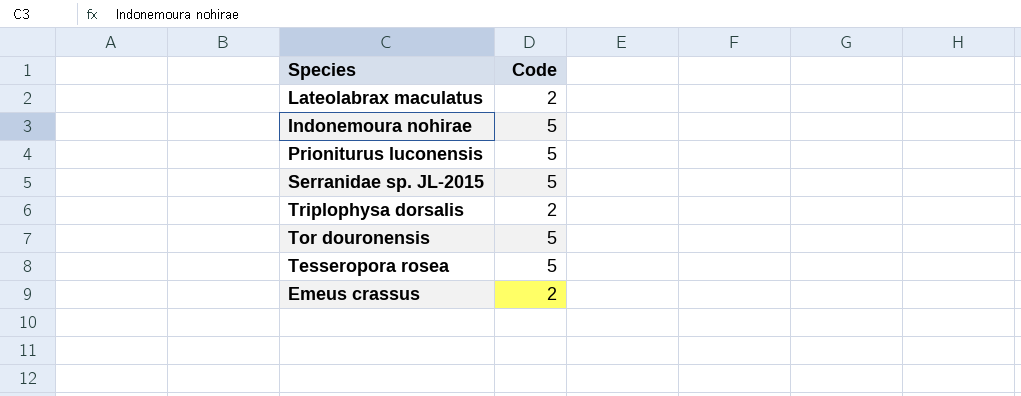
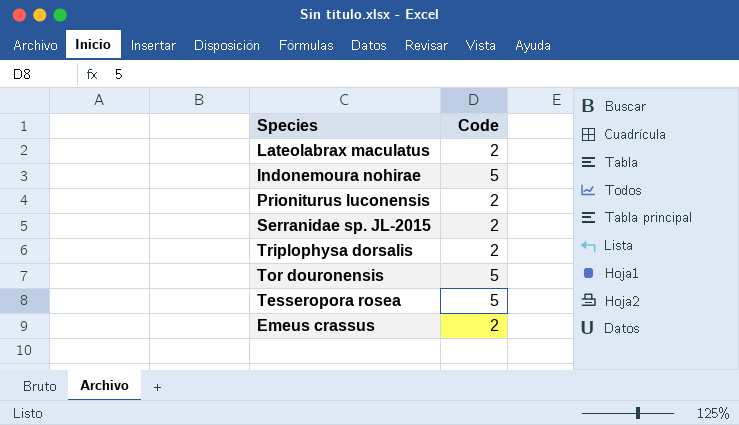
Prioniturus luconensis | Code: 5 -> 2
Serranidae sp. JL-2015 | Code: 5 -> 2

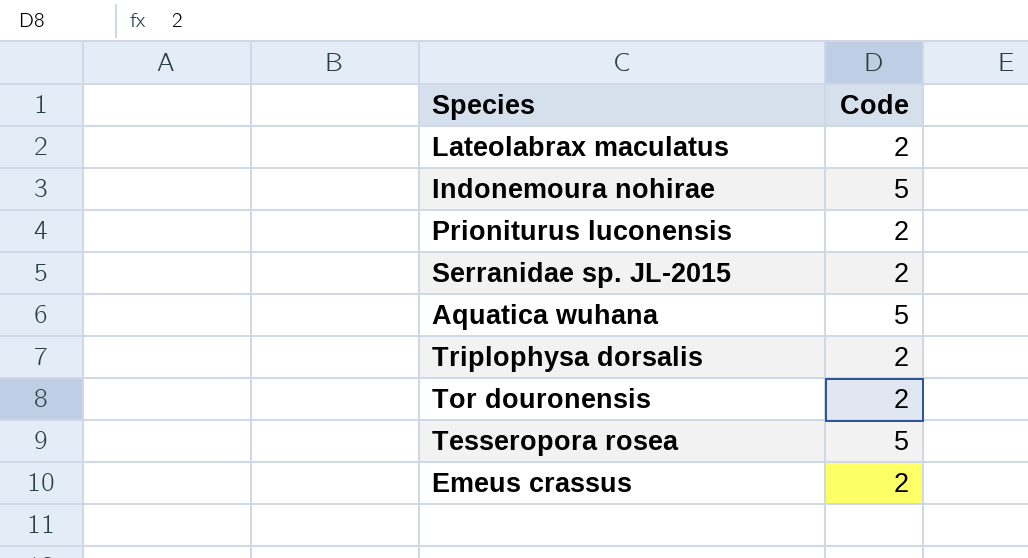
row Aquatica wuhana: none -> 5
Tor douronensis | Code: 5 -> 2

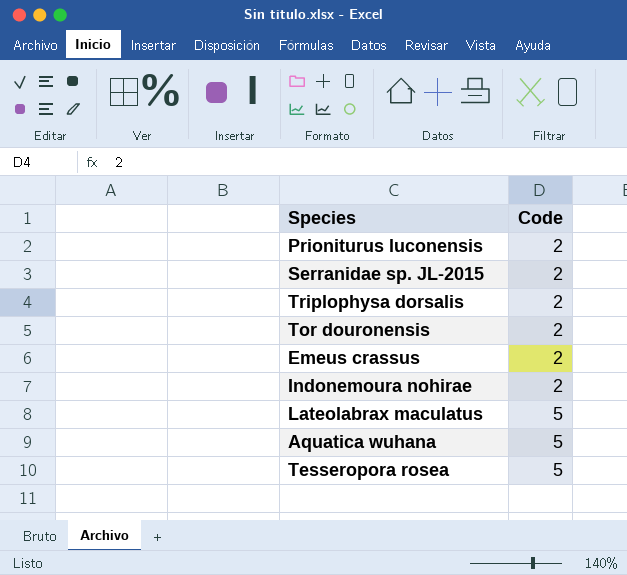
row order: none -> Code ascending
Indonemoura nohirae | Code: 5 -> 2
Lateolabrax maculatus | Code: 2 -> 5

